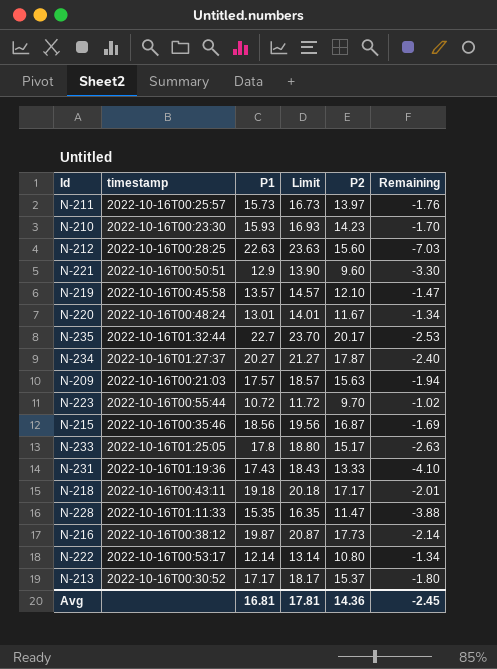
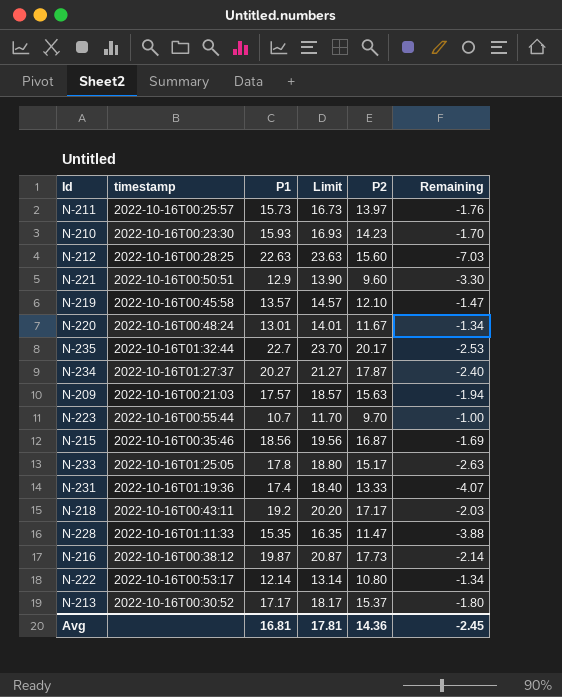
N-223 | P1: 10.72 -> 10.7
N-223 | Limit: 11.72 -> 11.70
N-223 | Remaining: -1.02 -> -1.00
N-231 | P1: 17.43 -> 17.4
N-231 | Limit: 18.43 -> 18.40
N-231 | Remaining: -4.10 -> -4.07
N-218 | P1: 19.18 -> 19.2
N-218 | Limit: 20.18 -> 20.20
N-218 | Remaining: -2.01 -> -2.03

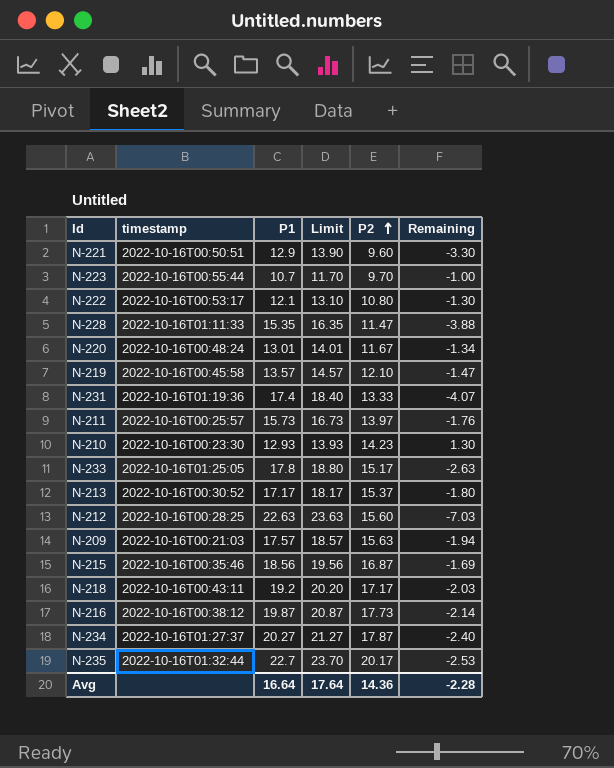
row order: none -> P2 ascending
N-222 | P1: 12.14 -> 12.1
N-222 | Limit: 13.14 -> 13.10
N-222 | Remaining: -1.34 -> -1.30
N-210 | P1: 15.93 -> 12.93
N-210 | Limit: 16.93 -> 13.93
N-210 | Remaining: -1.70 -> 1.30
Avg | P1: 16.81 -> 16.64
Avg | Limit: 17.81 -> 17.64
Avg | Remaining: -2.45 -> -2.28

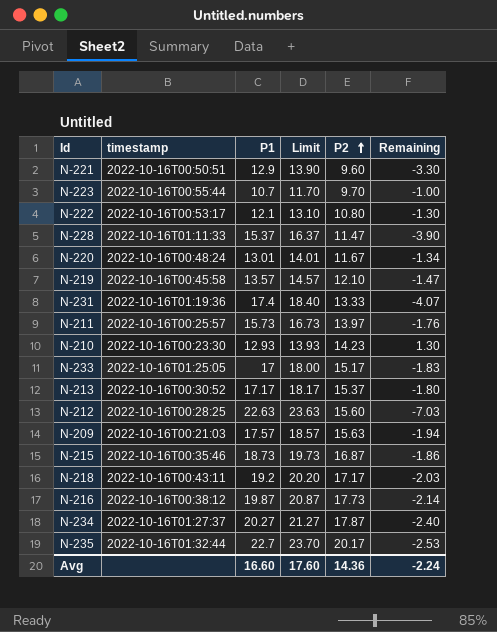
N-228 | P1: 15.35 -> 15.37
N-228 | Limit: 16.35 -> 16.37
N-228 | Remaining: -3.88 -> -3.90
N-233 | P1: 17.8 -> 17
N-233 | Limit: 18.80 -> 18.00
N-233 | Remaining: -2.63 -> -1.83
N-215 | P1: 18.56 -> 18.73
N-215 | Limit: 19.56 -> 19.73
N-215 | Remaining: -1.69 -> -1.86
Avg | P1: 16.64 -> 16.60
Avg | Limit: 17.64 -> 17.60
Avg | Remaining: -2.28 -> -2.24

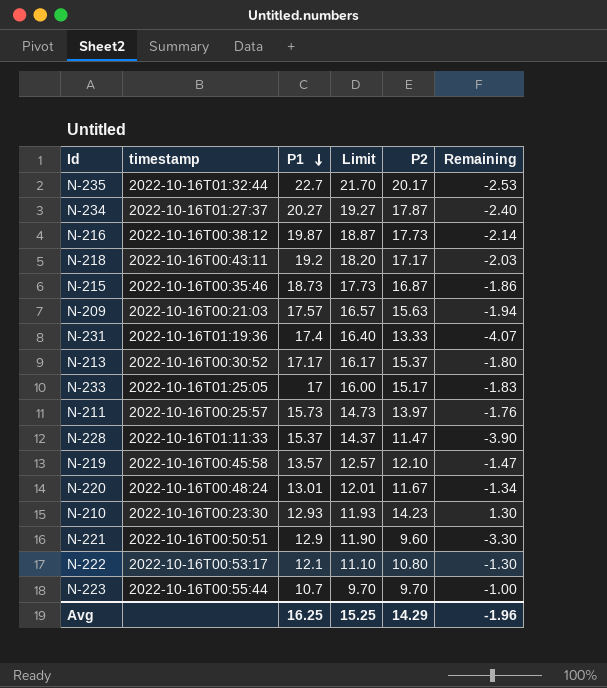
row order: P2 ascending -> P1 descending
column Limit | formula: [P1] + 1 -> [P1] - 1
row N-212: 2022-10-16T00:28:25 | 22.63 | 23.63 | 15.60 | -7.03 -> none
Avg | P1: 16.60 -> 16.25
Avg | Limit: 17.60 -> 15.25
Avg | P2: 14.36 -> 14.29
Avg | Remaining: -2.24 -> -1.96

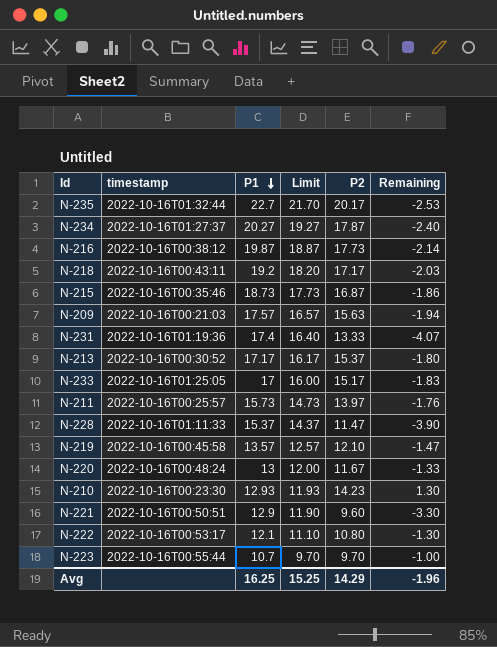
N-220 | P1: 13.01 -> 13
N-220 | Limit: 12.01 -> 12.00
N-220 | Remaining: -1.34 -> -1.33

